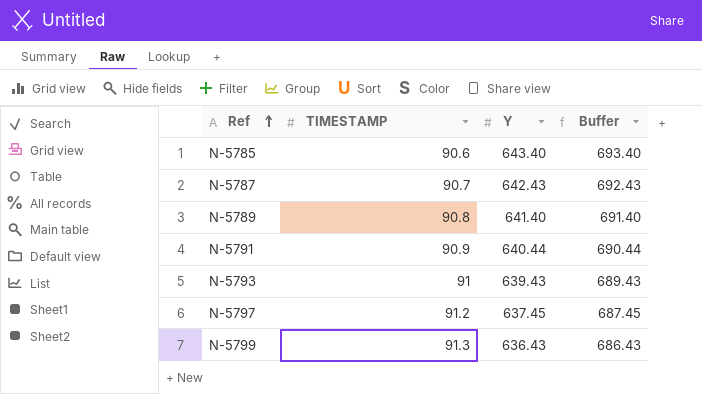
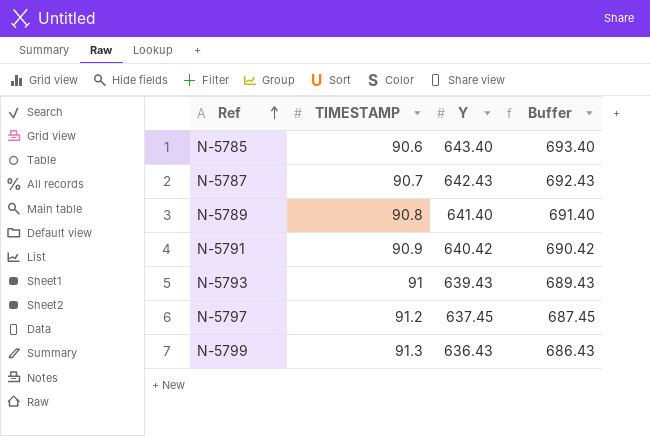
N-5791 | Y: 640.44 -> 640.42
N-5791 | Buffer: 690.44 -> 690.42

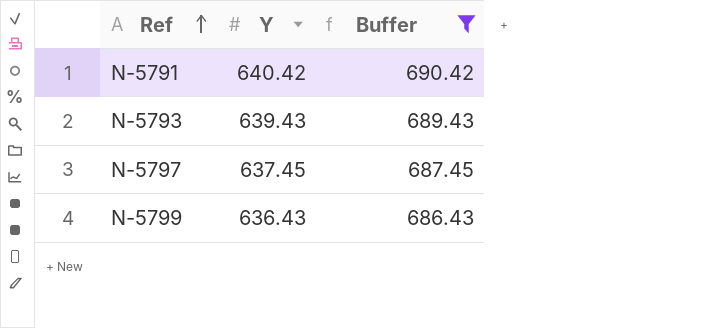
filter: none -> Buffer <= 690.42
column TIMESTAMP | position: 2 -> none

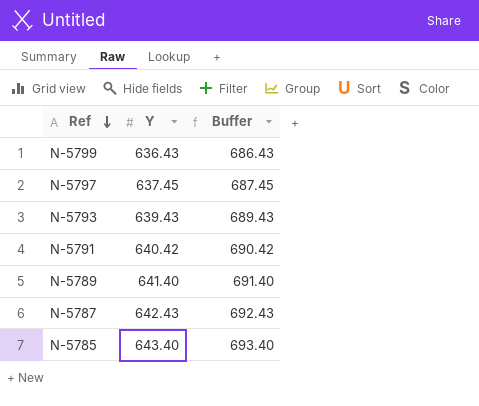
filter: Buffer <= 690.42 -> none
row order: Ref ascending -> Ref descending

